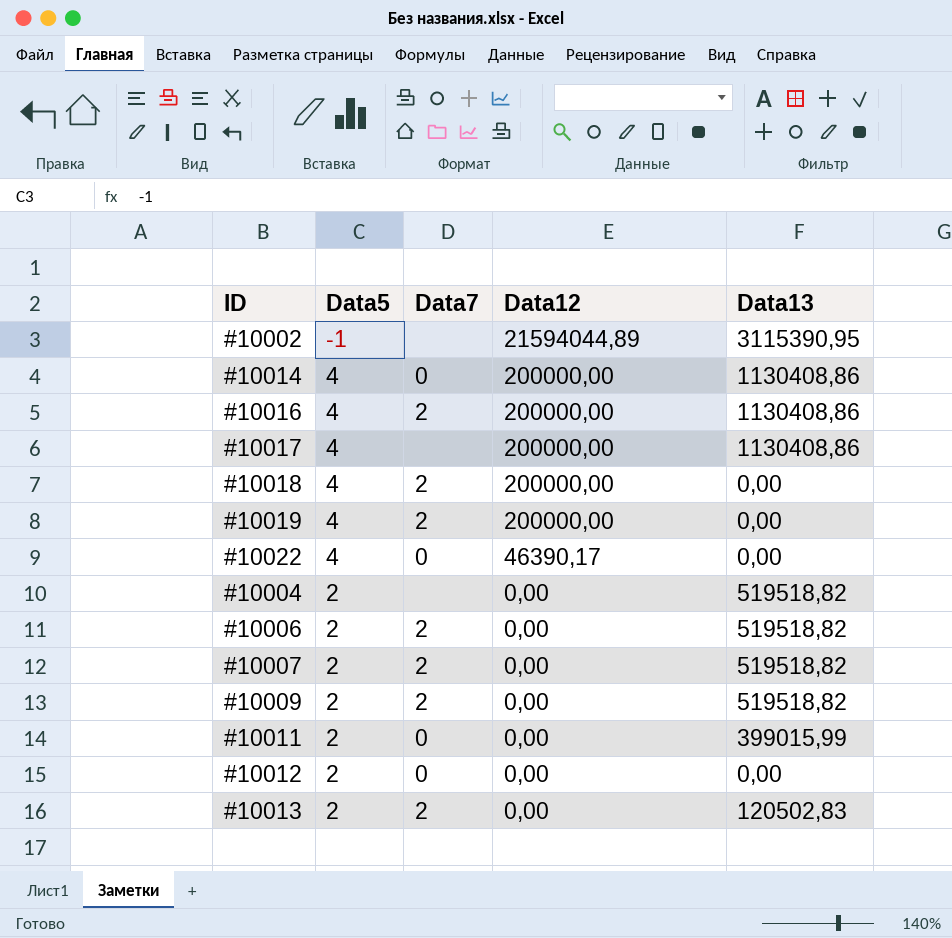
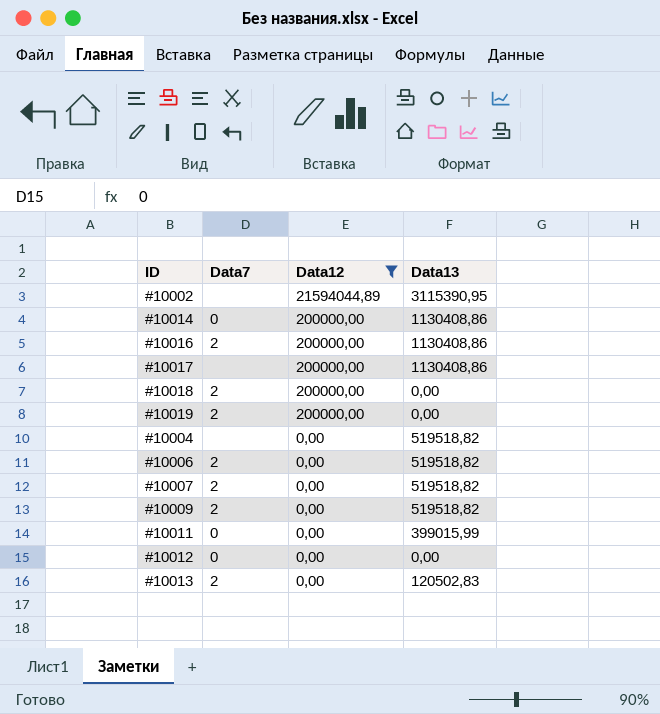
filter: none -> Data12 != 46390,17
column Data5 | position: 2 -> none

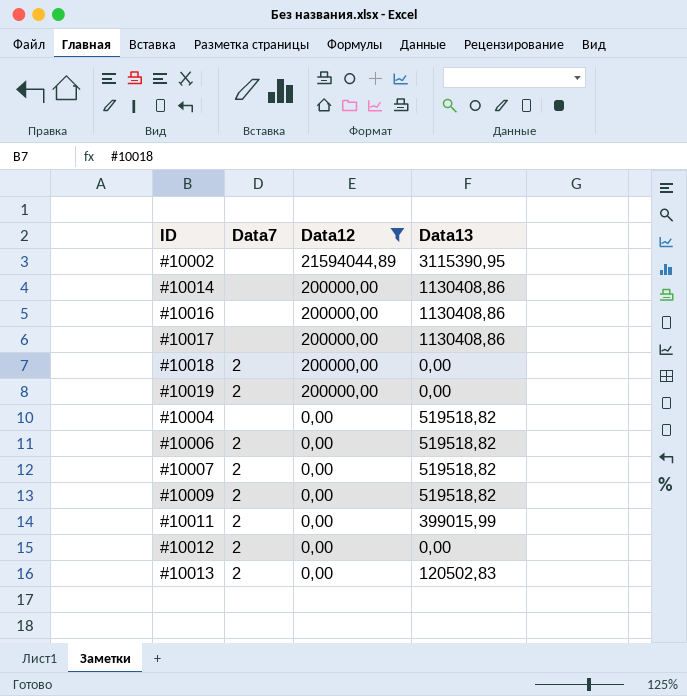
#10014 | Data7: 0 -> none
#10016 | Data7: 2 -> none
#10011 | Data7: 0 -> 2
#10012 | Data7: 0 -> 2

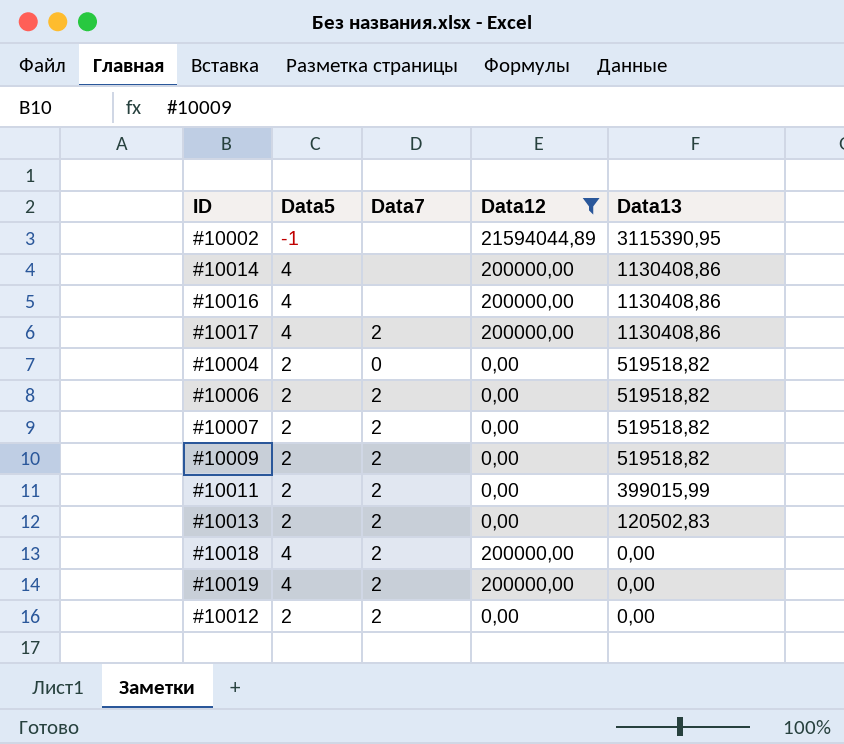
row order: Data12 descending -> Data13 descending
column Data5 | position: none -> 2
#10017 | Data7: none -> 2
#10004 | Data7: none -> 0

